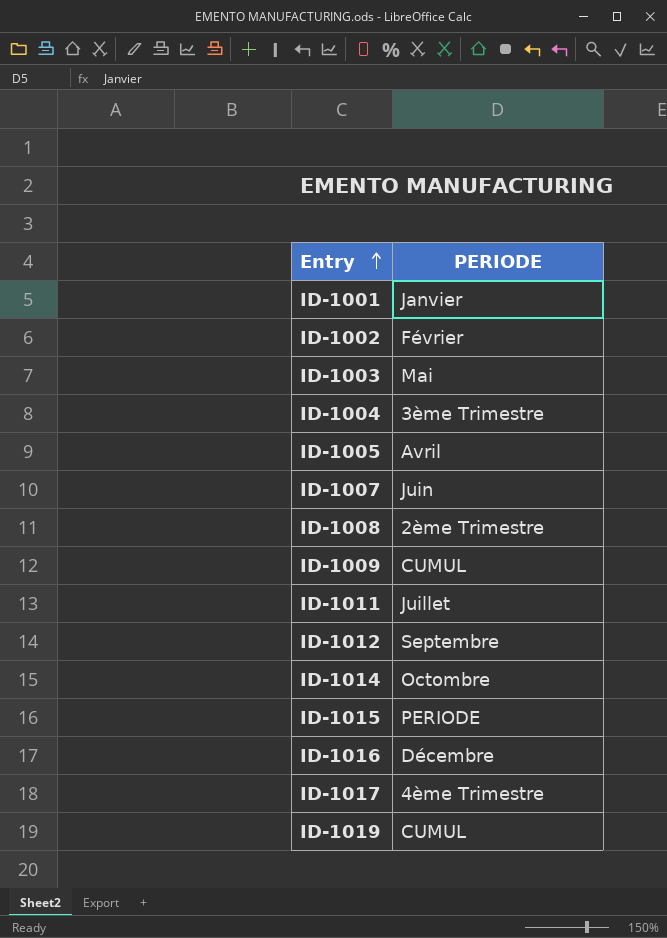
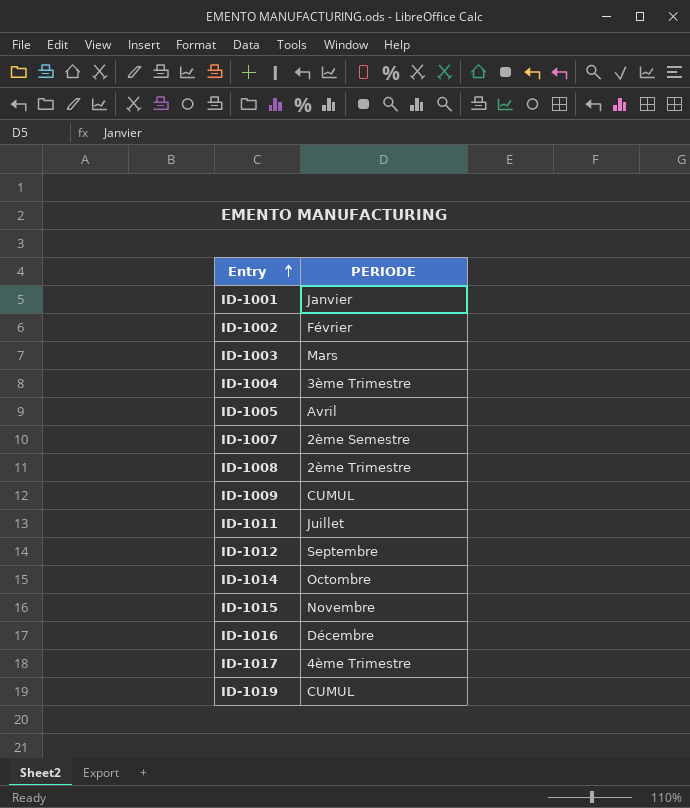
ID-1003 | PERIODE: Mai -> Mars
ID-1007 | PERIODE: Juin -> 2ème Semestre
ID-1015 | PERIODE: PERIODE -> Novembre

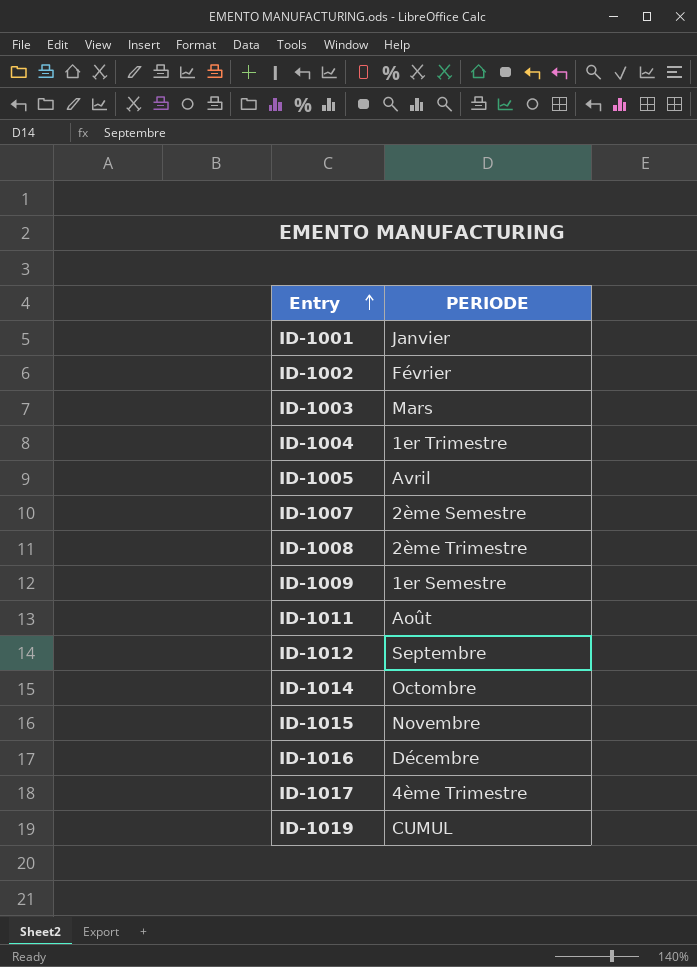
ID-1004 | PERIODE: 3ème Trimestre -> 1er Trimestre
ID-1009 | PERIODE: CUMUL -> 1er Semestre
ID-1011 | PERIODE: Juillet -> Août

